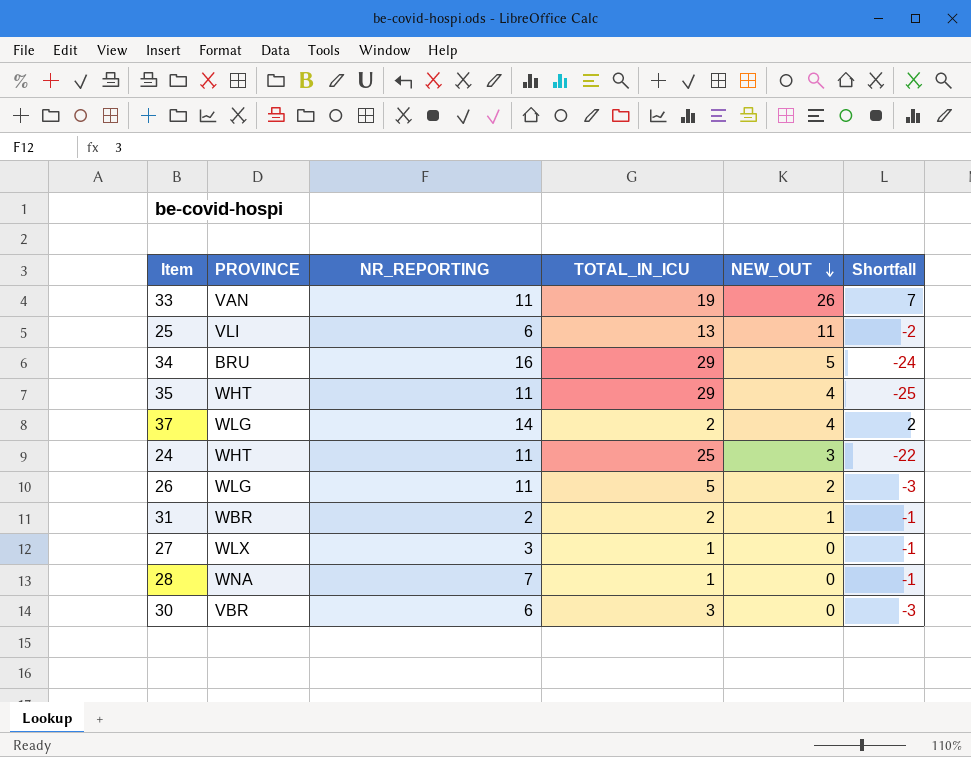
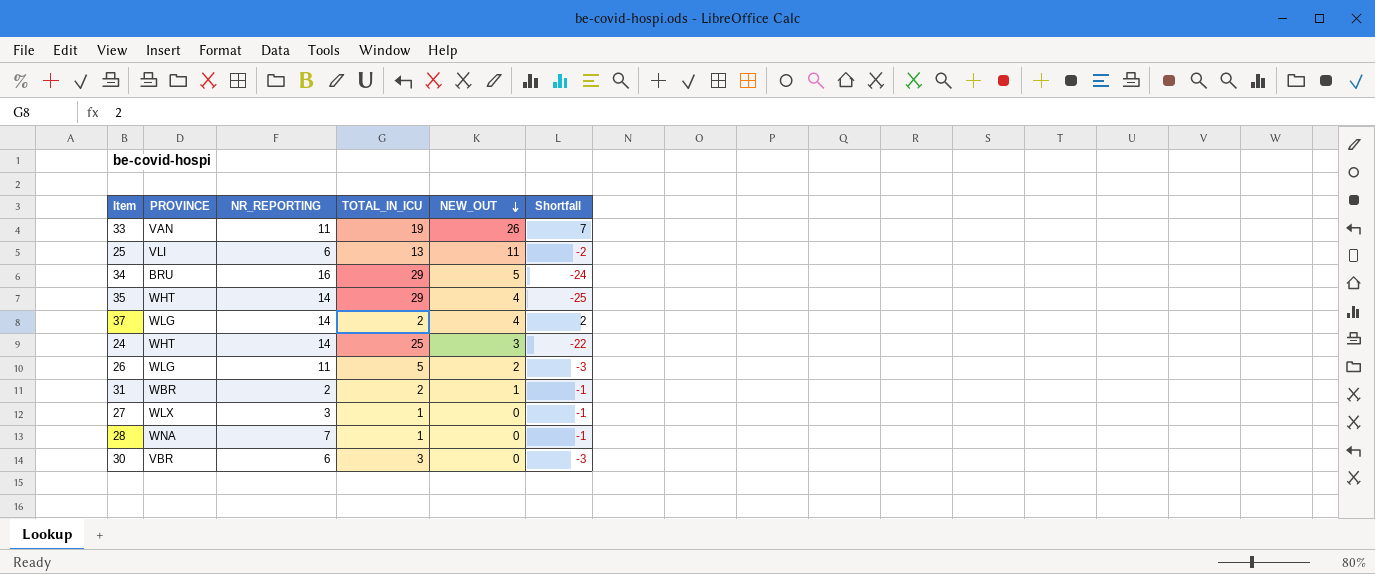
35 | NR_REPORTING: 11 -> 14
24 | NR_REPORTING: 11 -> 14

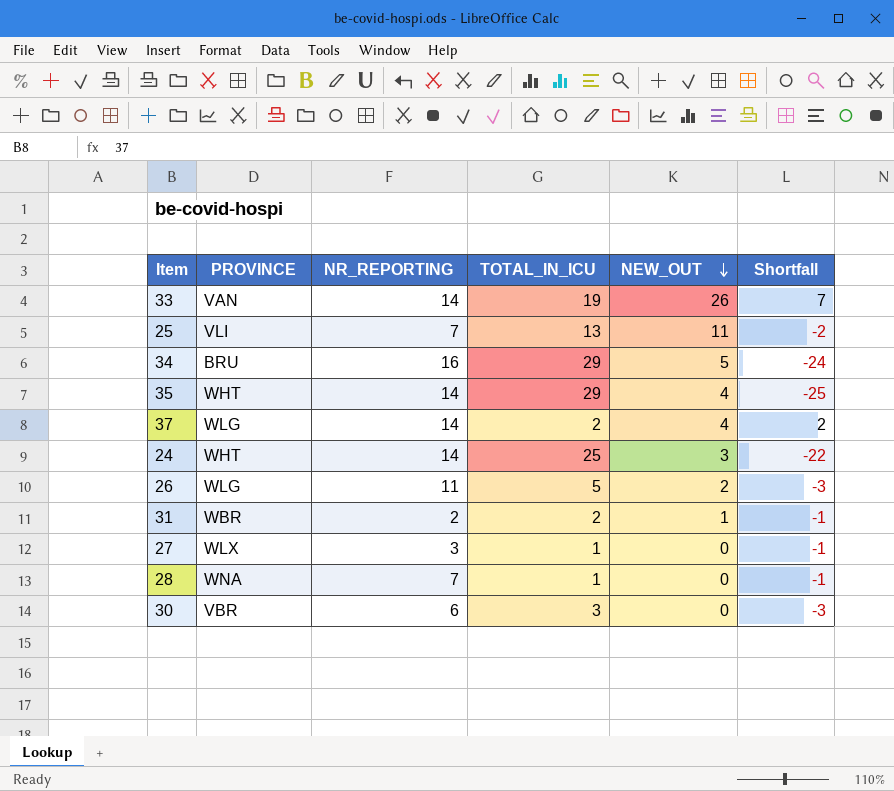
33 | NR_REPORTING: 11 -> 14
25 | NR_REPORTING: 6 -> 7

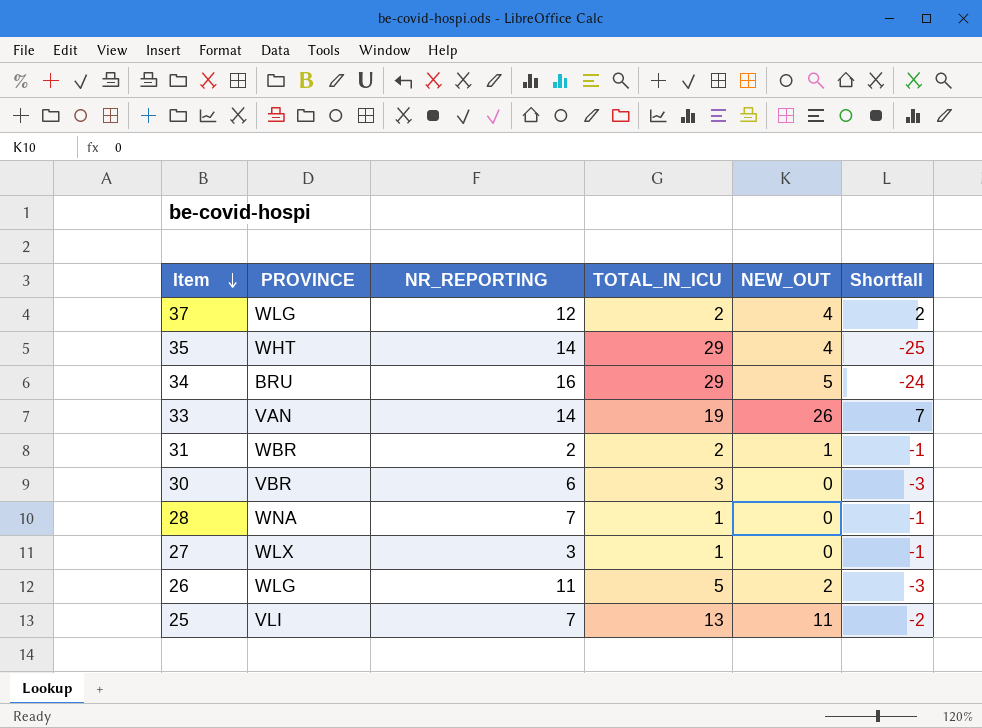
row order: NEW_OUT descending -> Item descending
row 24: WHT | 14 | 25 | 3 | -22 -> none
37 | NR_REPORTING: 14 -> 12

